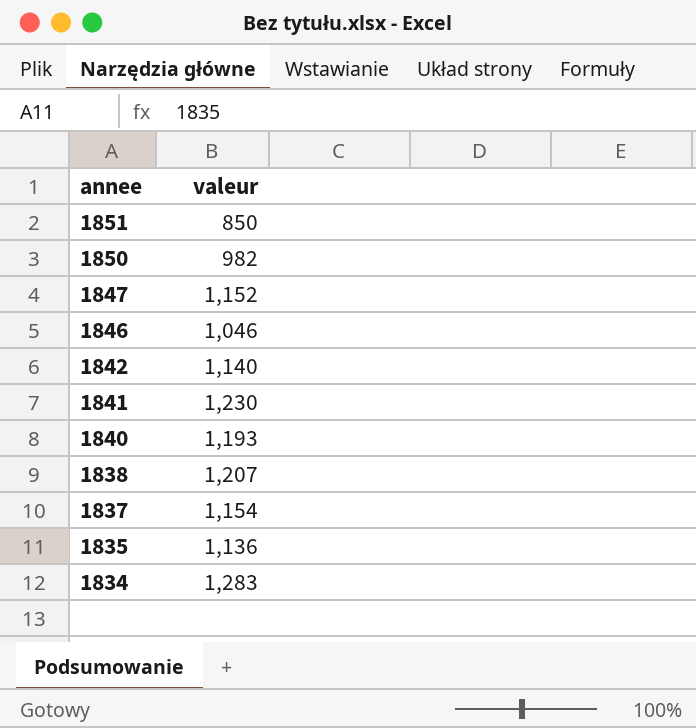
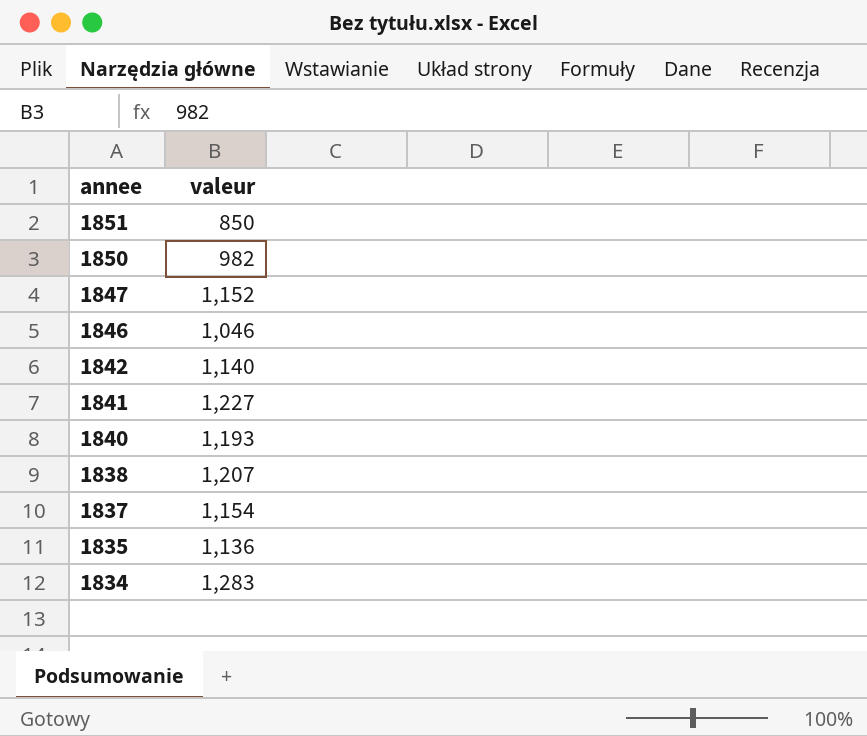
1841 | valeur: 1,230 -> 1,227

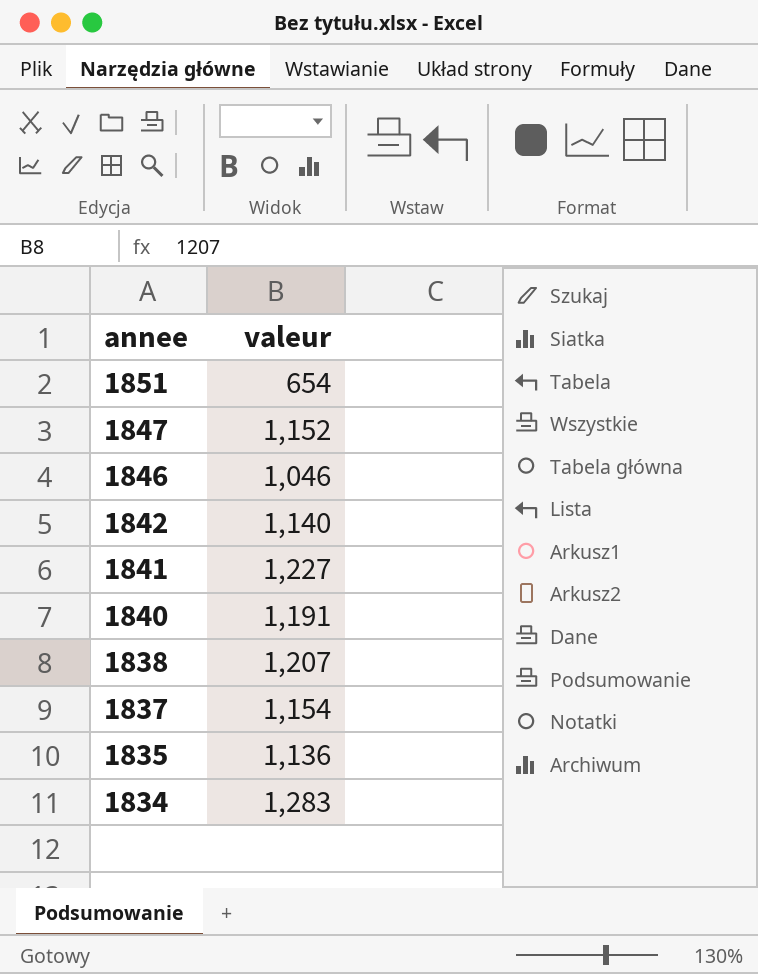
row 1850: 982 -> none
1851 | valeur: 850 -> 654
1840 | valeur: 1,193 -> 1,191

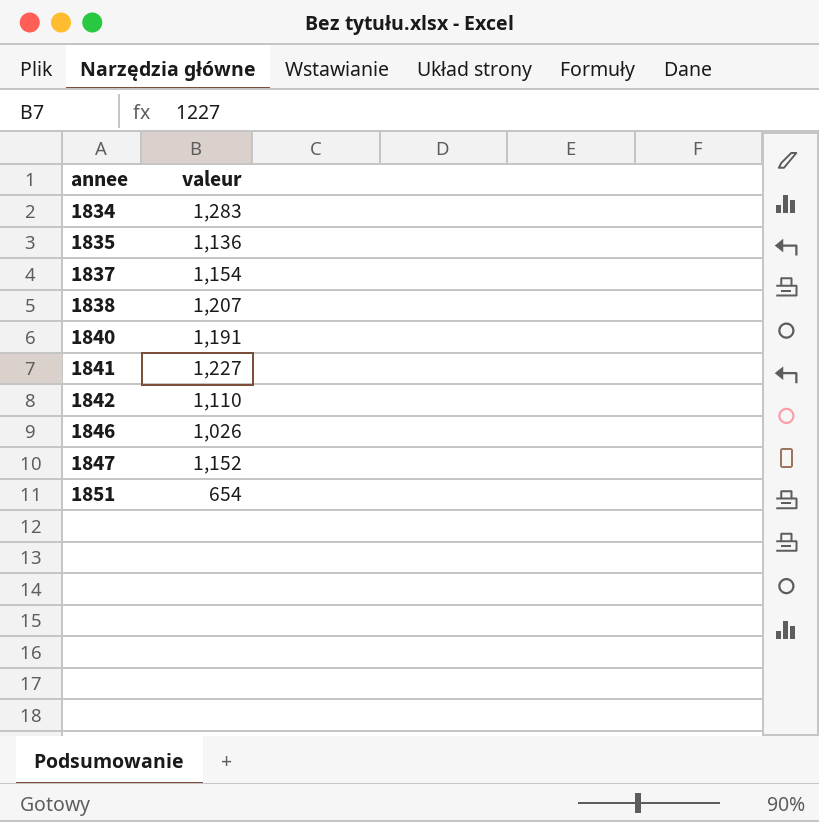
row order: annee descending -> annee ascending
1842 | valeur: 1,140 -> 1,110
1846 | valeur: 1,046 -> 1,026

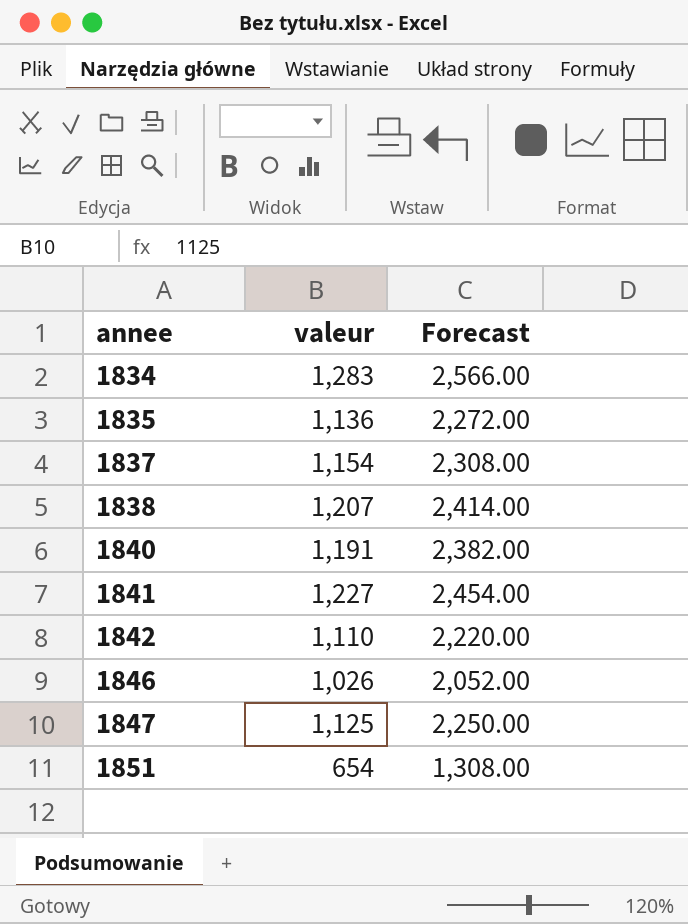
column Forecast | formula: none -> [valeur] * 2
1847 | valeur: 1,152 -> 1,125

